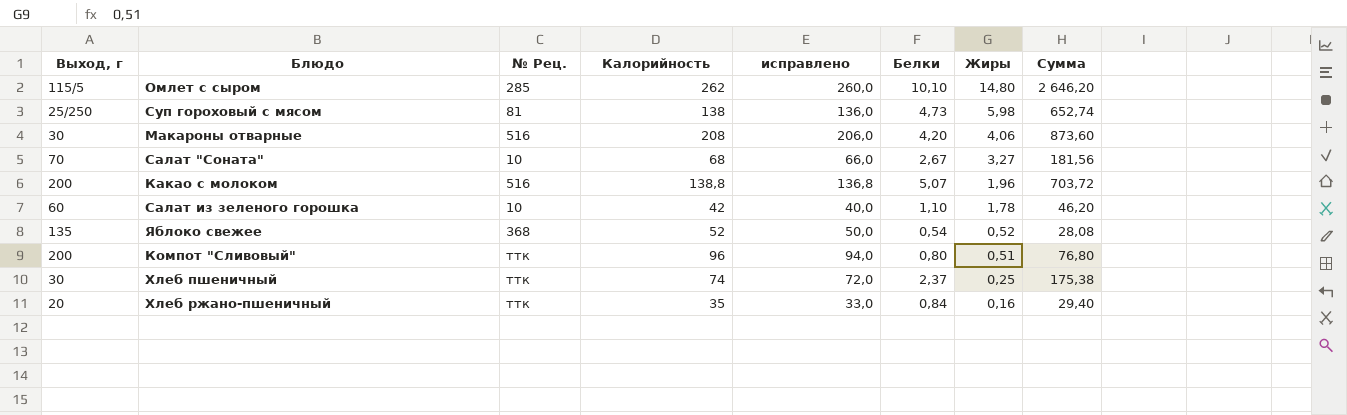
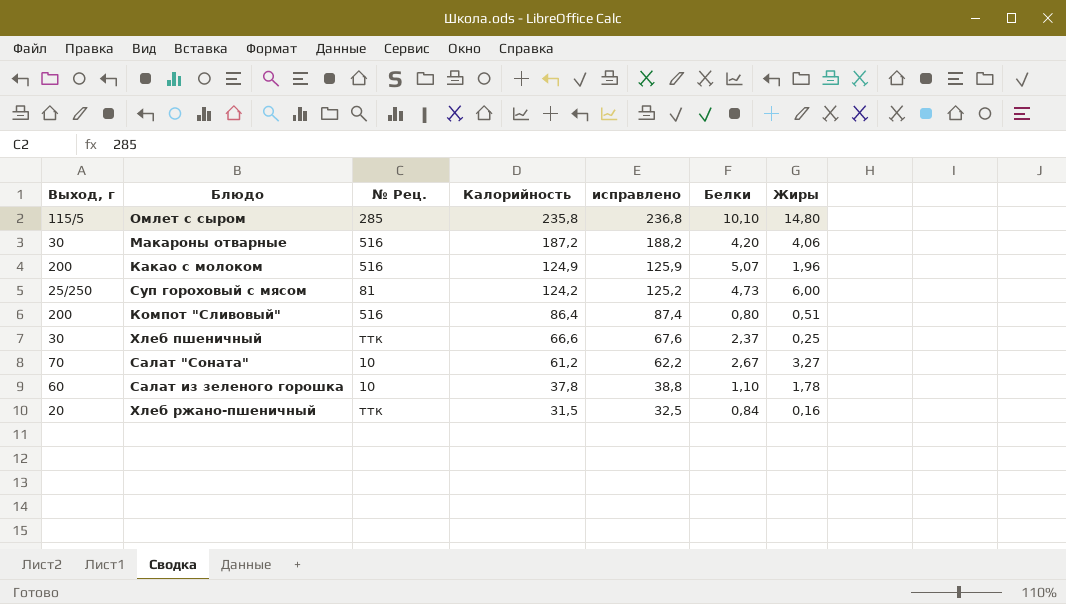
row order: Жиры descending -> Калорийность descending
column Сумма | formula: [Калорийность] * [Белки] -> none
column исправлено | formula: [Калорийность] - 2 -> [Калорийность] + 1
row Яблоко свежее: 135 | 368 | 52 | 50,0 | 0,54 | 0,52 | 28,08 -> none
Омлет с сыром | Калорийность: 262 -> 235,8
Макароны отварные | Калорийность: 208 -> 187,2
Какао с молоком | Калорийность: 138,8 -> 124,9
Суп гороховый с мясом | Калорийность: 138 -> 124,2
Суп гороховый с мясом | Жиры: 5,98 -> 6,00
Компот "Сливовый" | № Рец.: ттк -> 516
Компот "Сливовый" | Калорийность: 96 -> 86,4
Хлеб пшеничный | Калорийность: 74 -> 66,6
Салат "Соната" | Калорийность: 68 -> 61,2
Салат из зеленого горошка | Калорийность: 42 -> 37,8
Хлеб ржано-пшеничный | Калорийность: 35 -> 31,5

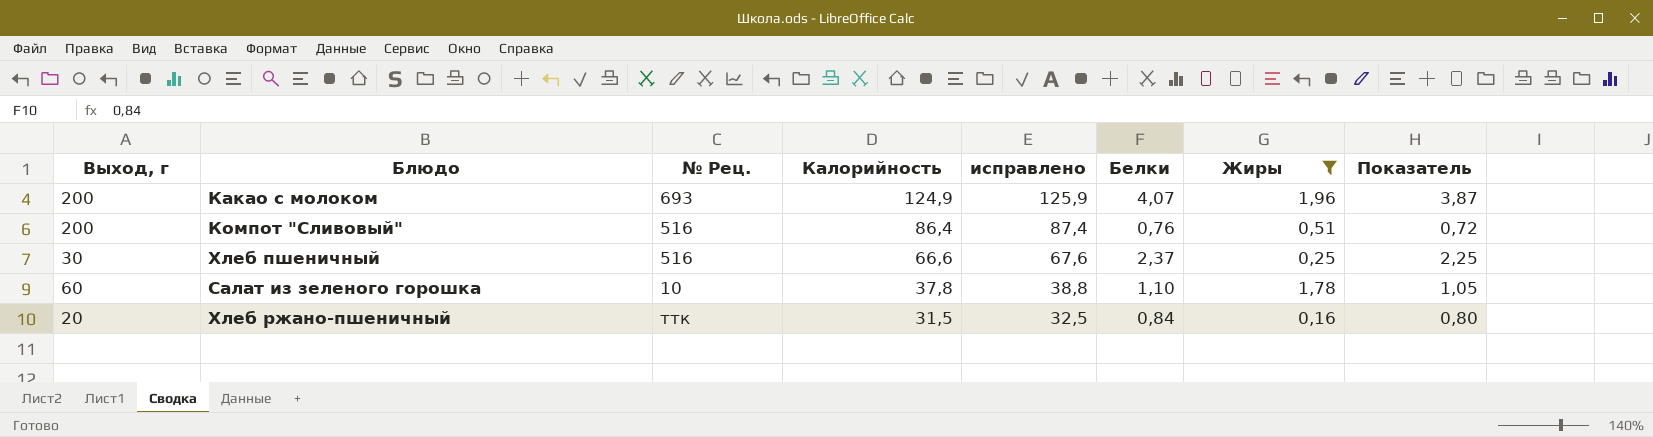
filter: none -> Жиры <= 1,96
column Показатель | formula: none -> [Белки] * 0,95
Какао с молоком | № Рец.: 516 -> 693
Какао с молоком | Белки: 5,07 -> 4,07
Компот "Сливовый" | Белки: 0,80 -> 0,76
Хлеб пшеничный | № Рец.: ттк -> 516

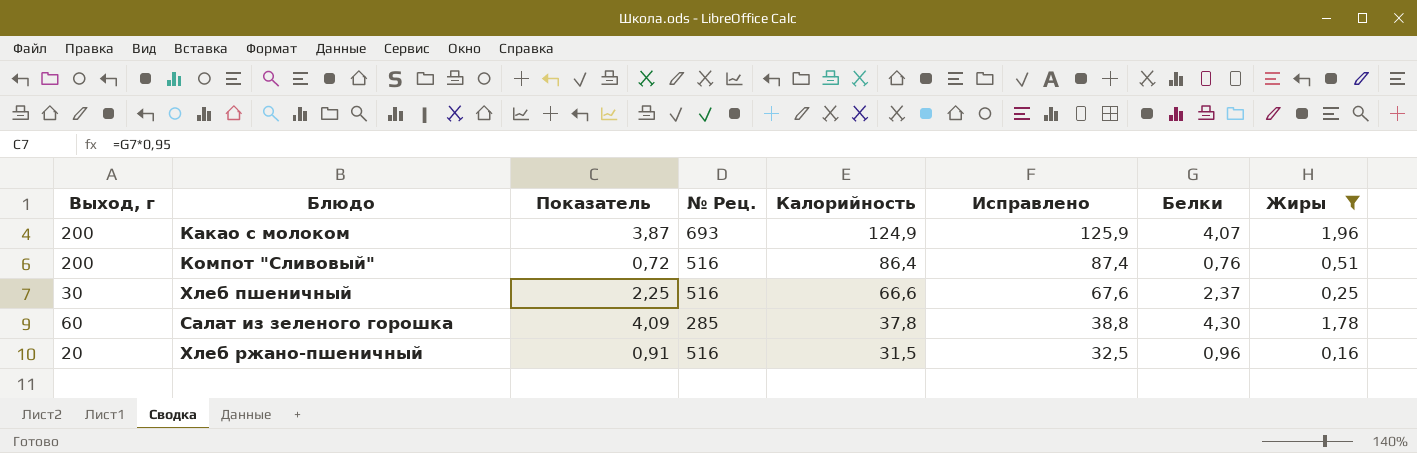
column Показатель | position: 8 -> 3
column name: исправлено -> Исправлено
Салат из зеленого горошка | Показатель: 1,05 -> 4,09
Салат из зеленого горошка | № Рец.: 10 -> 285
Салат из зеленого горошка | Белки: 1,10 -> 4,30
Хлеб ржано-пшеничный | Показатель: 0,80 -> 0,91
Хлеб ржано-пшеничный | № Рец.: ттк -> 516
Хлеб ржано-пшеничный | Белки: 0,84 -> 0,96

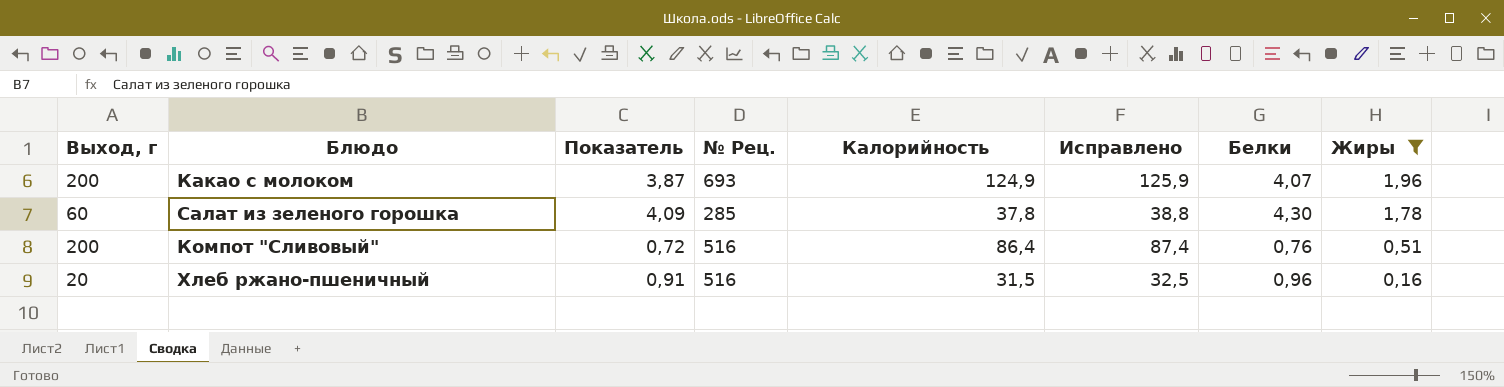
row order: Калорийность descending -> Жиры descending
row Хлеб пшеничный: 30 | 2,25 | 516 | 66,6 | 67,6 | 2,37 | 0,25 -> none

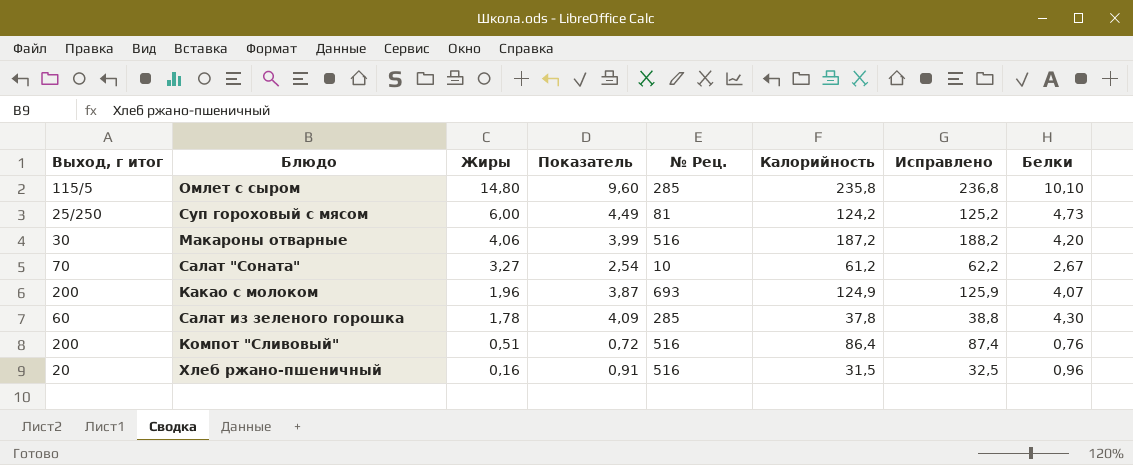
filter: Жиры <= 1,96 -> none
column name: Выход, г -> Выход, г итог
column Жиры | position: 8 -> 3

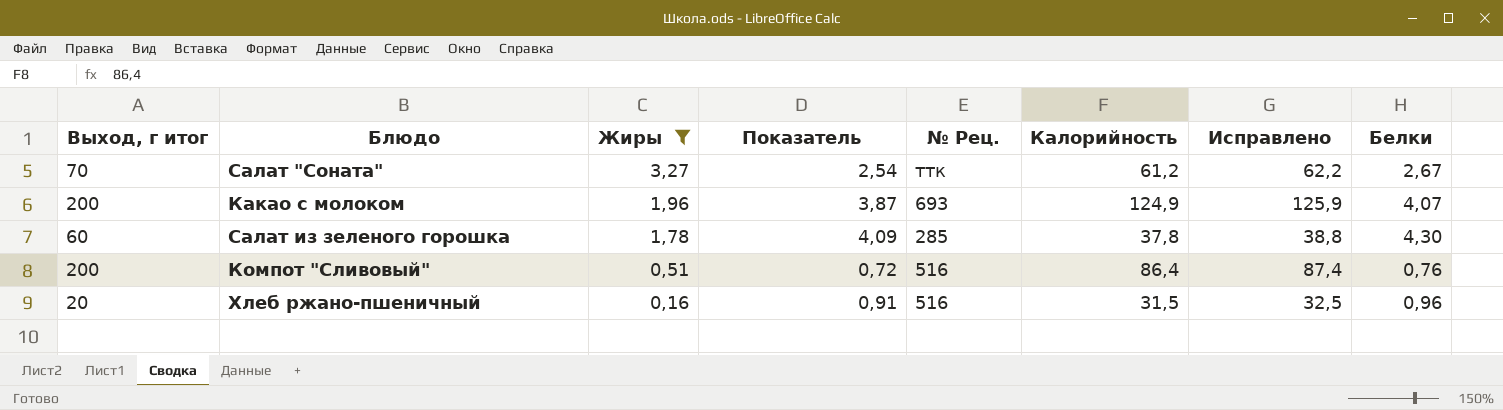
filter: none -> Жиры <= 3,27
Салат "Соната" | № Рец.: 10 -> ттк

